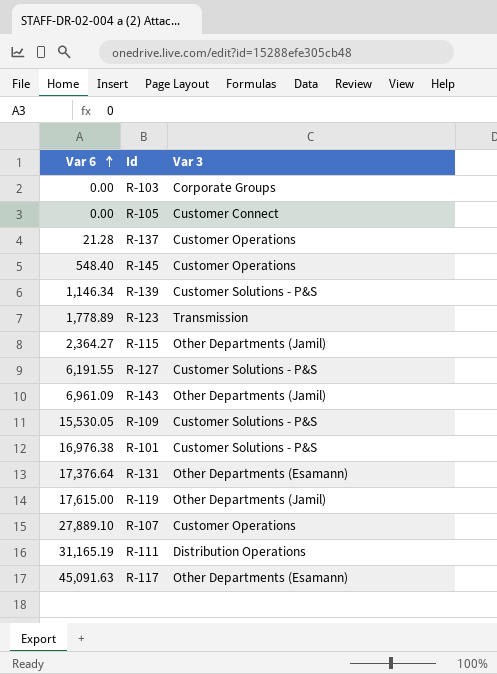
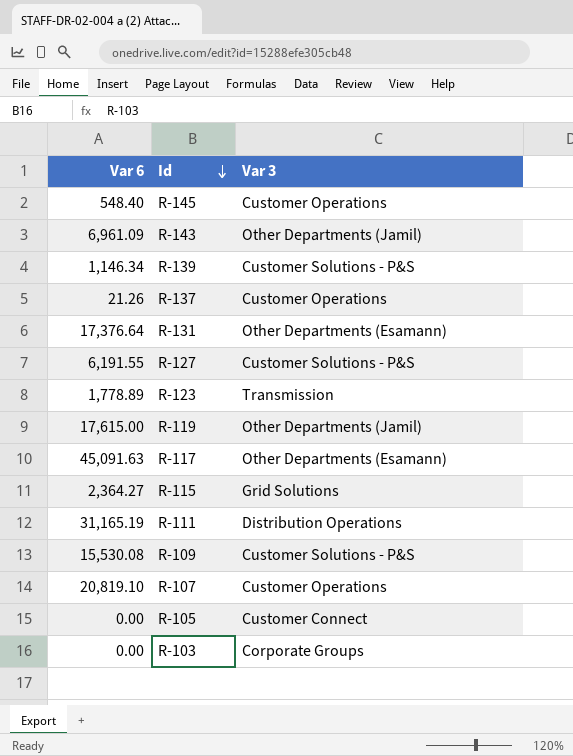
row order: Var 6 ascending -> Id descending
row R-101: 16,976.38 | Customer Solutions - P&S -> none
R-137 | Var 6: 21.28 -> 21.26
R-115 | Var 3: Other Departments (Jamil) -> Grid Solutions
R-109 | Var 6: 15,530.05 -> 15,530.08
R-107 | Var 6: 27,889.10 -> 20,819.10

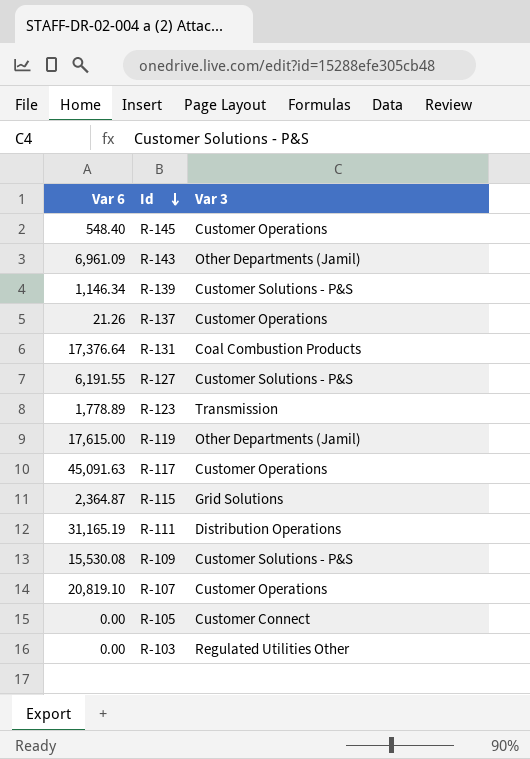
R-131 | Var 3: Other Departments (Esamann) -> Coal Combustion Products
R-117 | Var 3: Other Departments (Esamann) -> Customer Operations
R-115 | Var 6: 2,364.27 -> 2,364.87
R-103 | Var 3: Corporate Groups -> Regulated Utilities Other

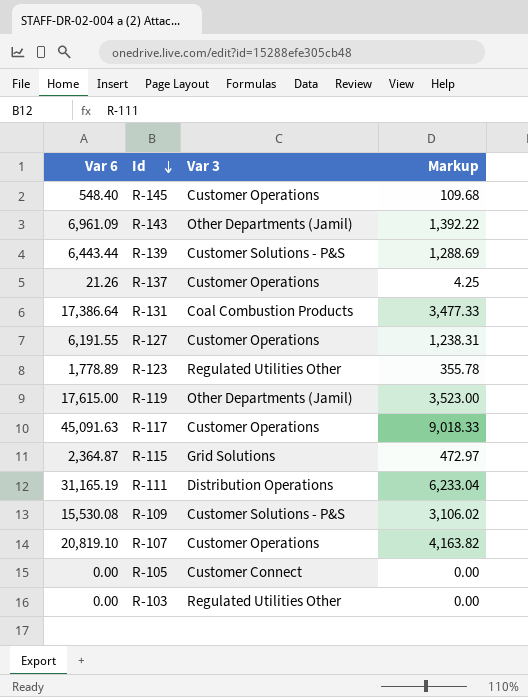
column Markup | formula: none -> [Var 6] * 0.2
R-139 | Var 6: 1,146.34 -> 6,443.44
R-131 | Var 6: 17,376.64 -> 17,386.64
R-127 | Var 3: Customer Solutions - P&S -> Customer Operations
R-123 | Var 3: Transmission -> Regulated Utilities Other

